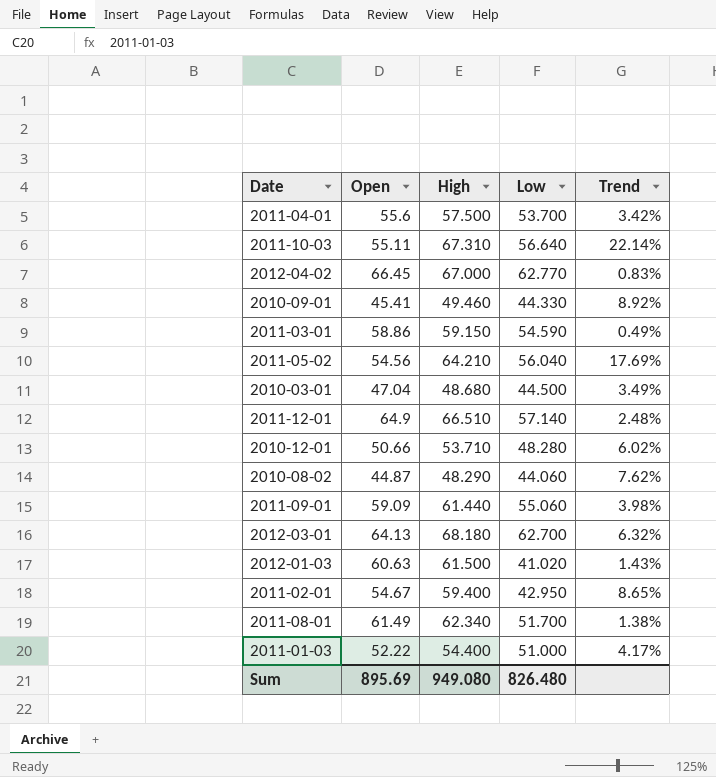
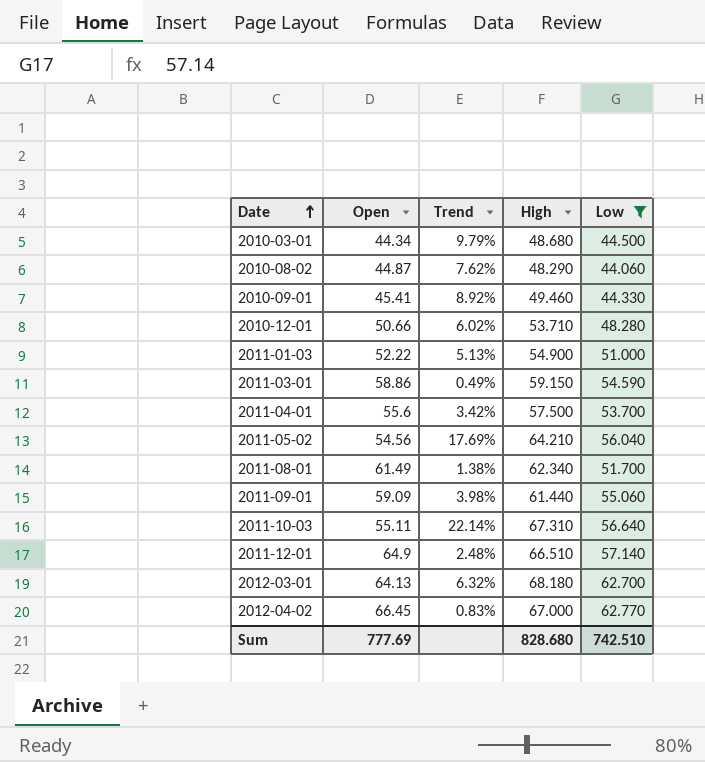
filter: none -> Low >= 44.060
row order: none -> Date ascending
column Trend | position: 5 -> 3
2010-03-01 | Open: 47.04 -> 44.34
2010-03-01 | Trend: 3.49% -> 9.79%
2011-01-03 | Trend: 4.17% -> 5.13%
2011-01-03 | High: 54.400 -> 54.900
Sum | Open: 895.69 -> 777.69
Sum | High: 949.080 -> 828.680
Sum | Low: 826.480 -> 742.510

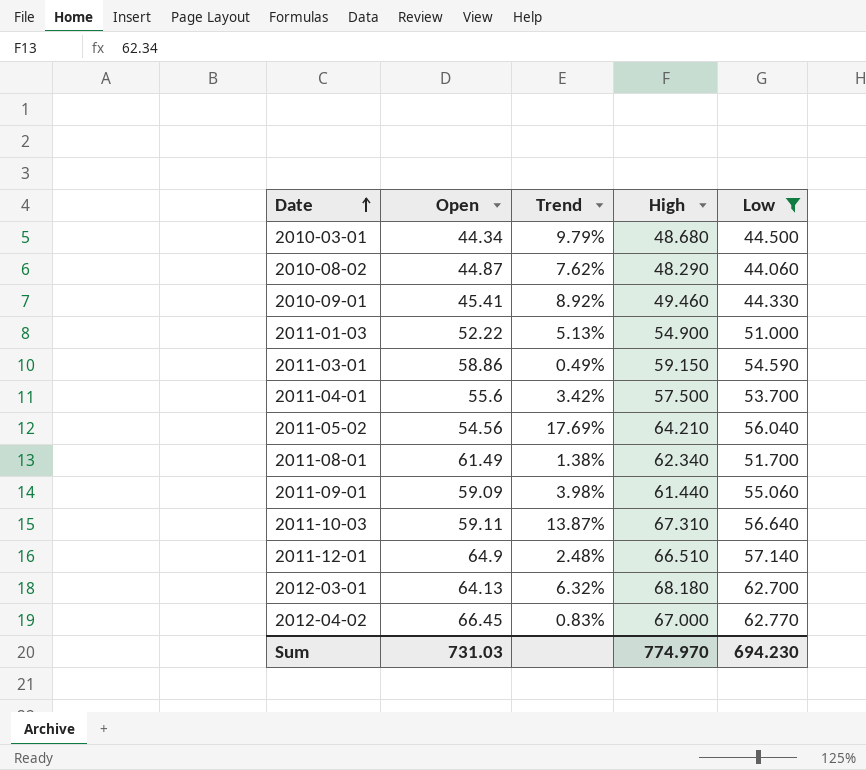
row 2010-12-01: 50.66 | 6.02% | 53.710 | 48.280 -> none
2011-10-03 | Open: 55.11 -> 59.11
2011-10-03 | Trend: 22.14% -> 13.87%
Sum | Open: 777.69 -> 731.03
Sum | High: 828.680 -> 774.970
Sum | Low: 742.510 -> 694.230

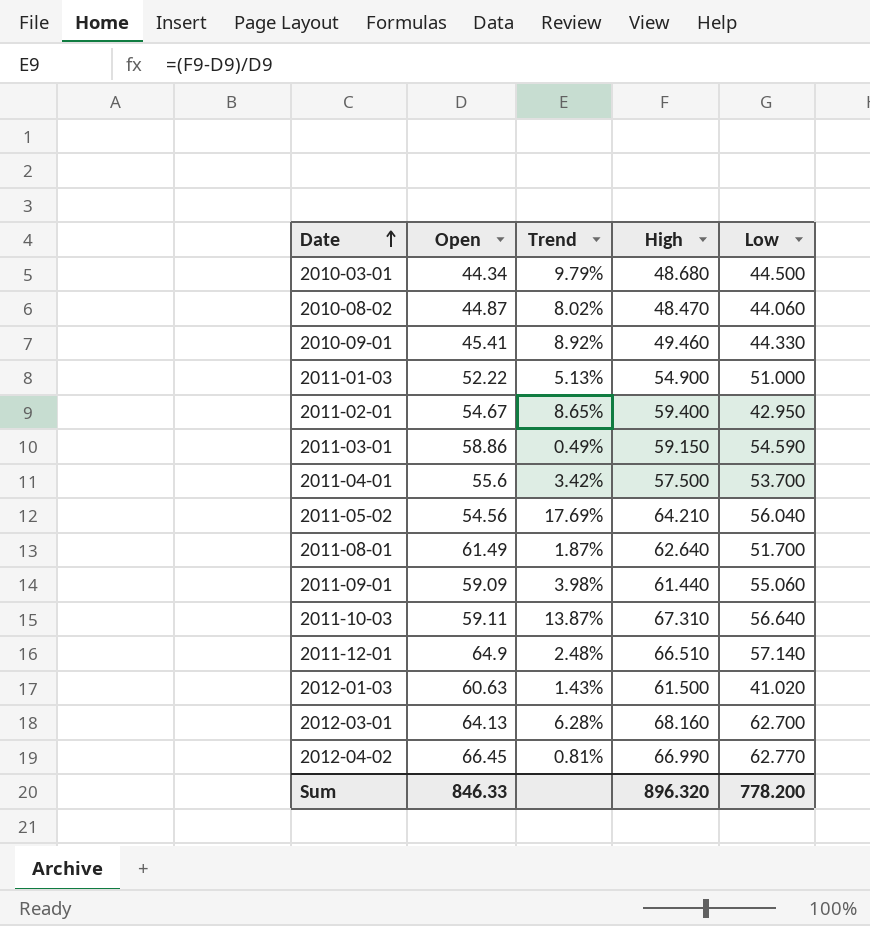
filter: Low >= 44.060 -> none
2010-08-02 | Trend: 7.62% -> 8.02%
2010-08-02 | High: 48.290 -> 48.470
2011-08-01 | Trend: 1.38% -> 1.87%
2011-08-01 | High: 62.340 -> 62.640
2012-03-01 | Trend: 6.32% -> 6.28%
2012-03-01 | High: 68.180 -> 68.160
2012-04-02 | Trend: 0.83% -> 0.81%
2012-04-02 | High: 67.000 -> 66.990
Sum | Open: 731.03 -> 846.33
Sum | High: 774.970 -> 896.320
Sum | Low: 694.230 -> 778.200

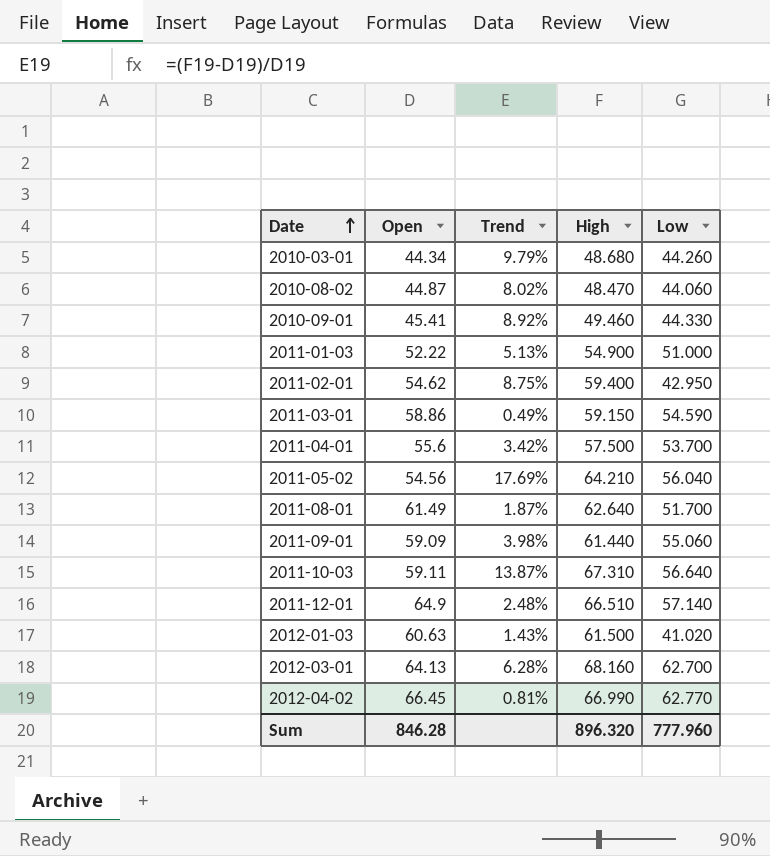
2010-03-01 | Low: 44.500 -> 44.260
2011-02-01 | Open: 54.67 -> 54.62
2011-02-01 | Trend: 8.65% -> 8.75%
Sum | Open: 846.33 -> 846.28
Sum | Low: 778.200 -> 777.960

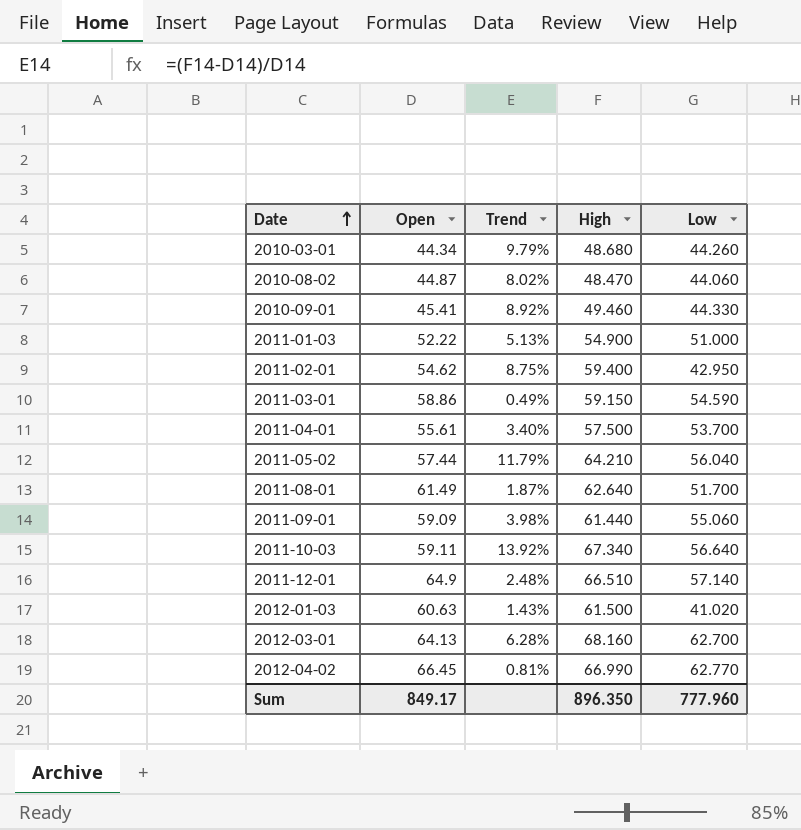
2011-04-01 | Open: 55.6 -> 55.61
2011-04-01 | Trend: 3.42% -> 3.40%
2011-05-02 | Open: 54.56 -> 57.44
2011-05-02 | Trend: 17.69% -> 11.79%
2011-10-03 | Trend: 13.87% -> 13.92%
2011-10-03 | High: 67.310 -> 67.340
Sum | Open: 846.28 -> 849.17
Sum | High: 896.320 -> 896.350

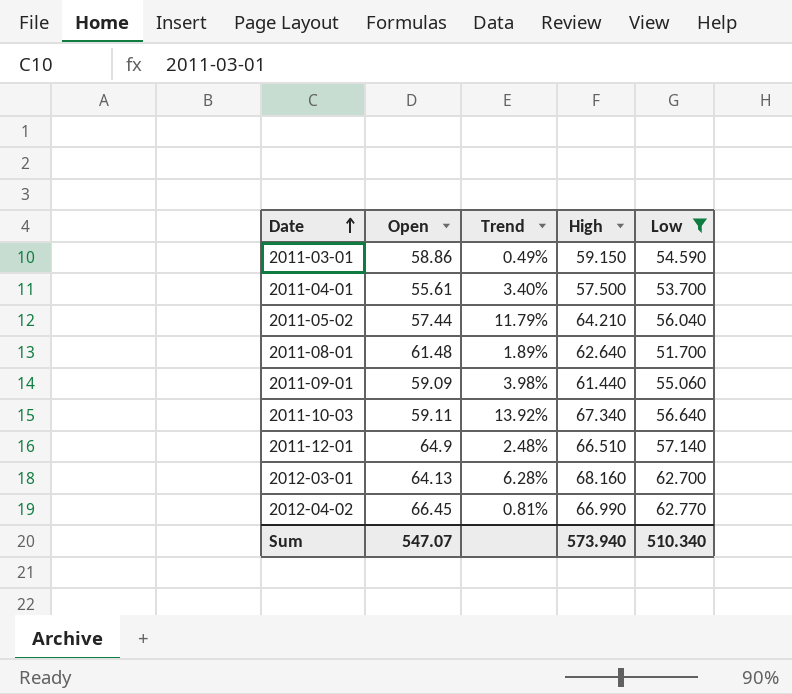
filter: none -> Low >= 51.700
2011-08-01 | Open: 61.49 -> 61.48
2011-08-01 | Trend: 1.87% -> 1.89%
Sum | Open: 849.17 -> 547.07
Sum | High: 896.350 -> 573.940
Sum | Low: 777.960 -> 510.340

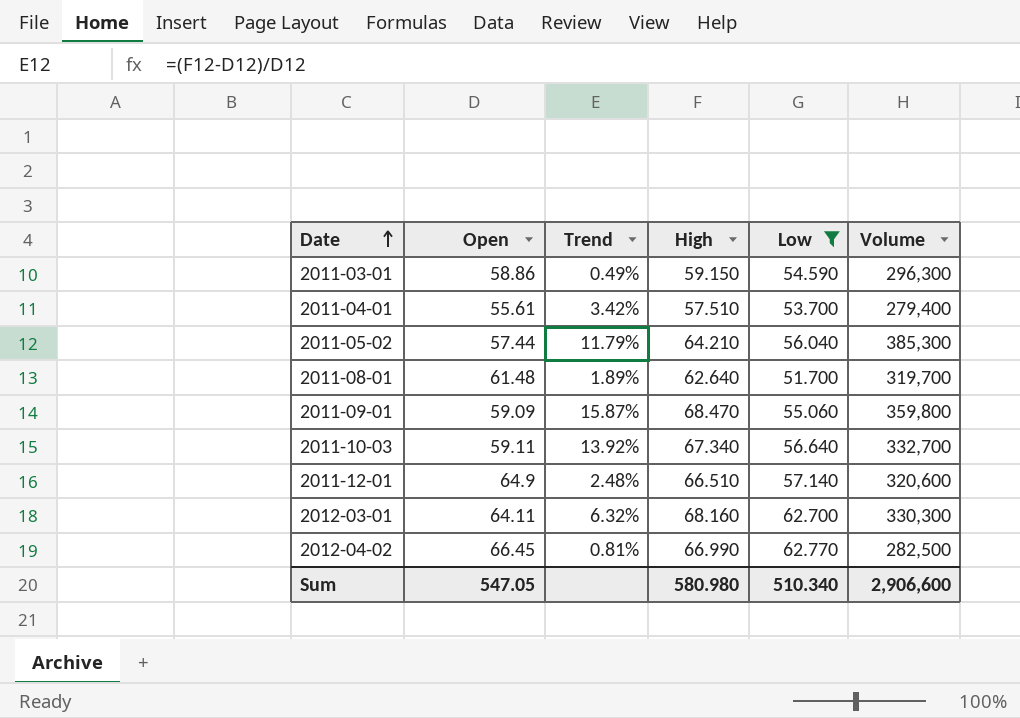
column Volume | position: none -> 6
2011-04-01 | Trend: 3.40% -> 3.42%
2011-04-01 | High: 57.500 -> 57.510
2011-09-01 | Trend: 3.98% -> 15.87%
2011-09-01 | High: 61.440 -> 68.470
2012-03-01 | Open: 64.13 -> 64.11
2012-03-01 | Trend: 6.28% -> 6.32%
Sum | Open: 547.07 -> 547.05
Sum | High: 573.940 -> 580.980

